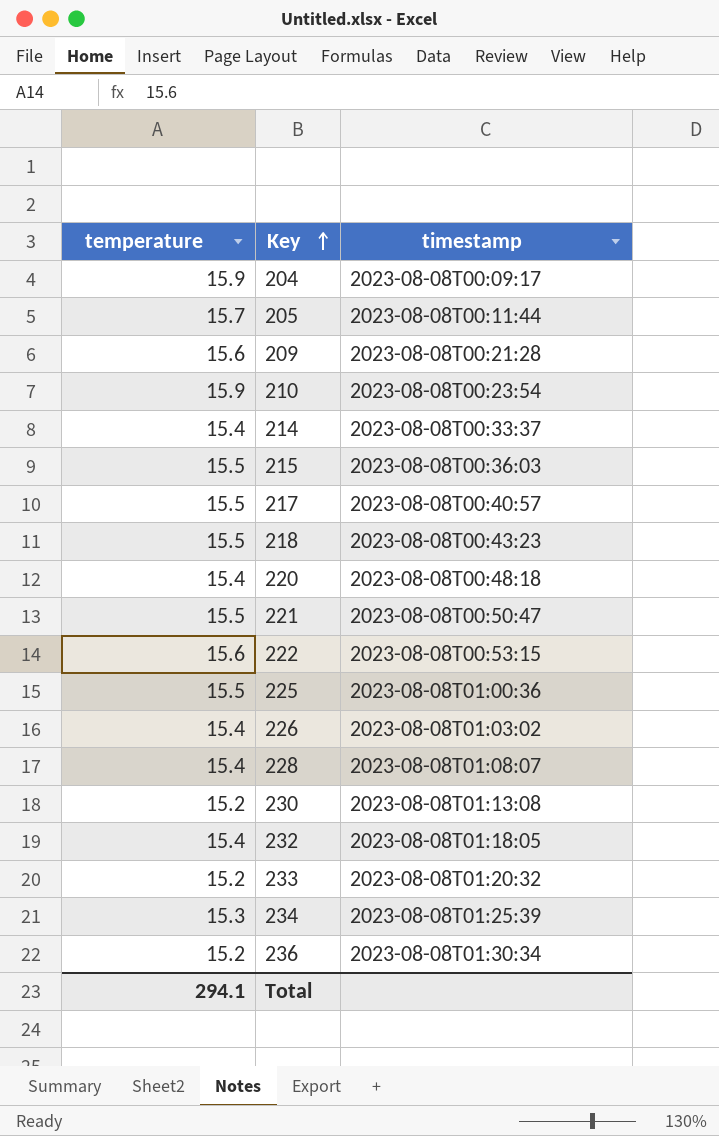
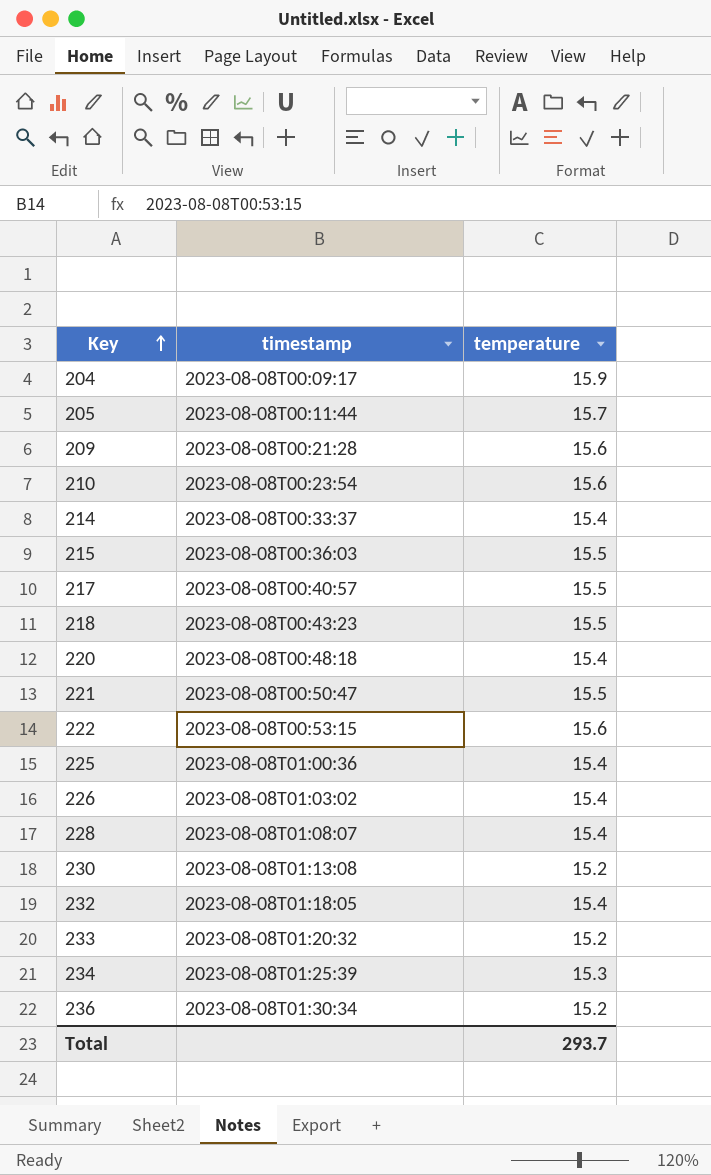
column temperature | position: 1 -> 3
210 | temperature: 15.9 -> 15.6
225 | temperature: 15.5 -> 15.4
Total | temperature: 294.1 -> 293.7

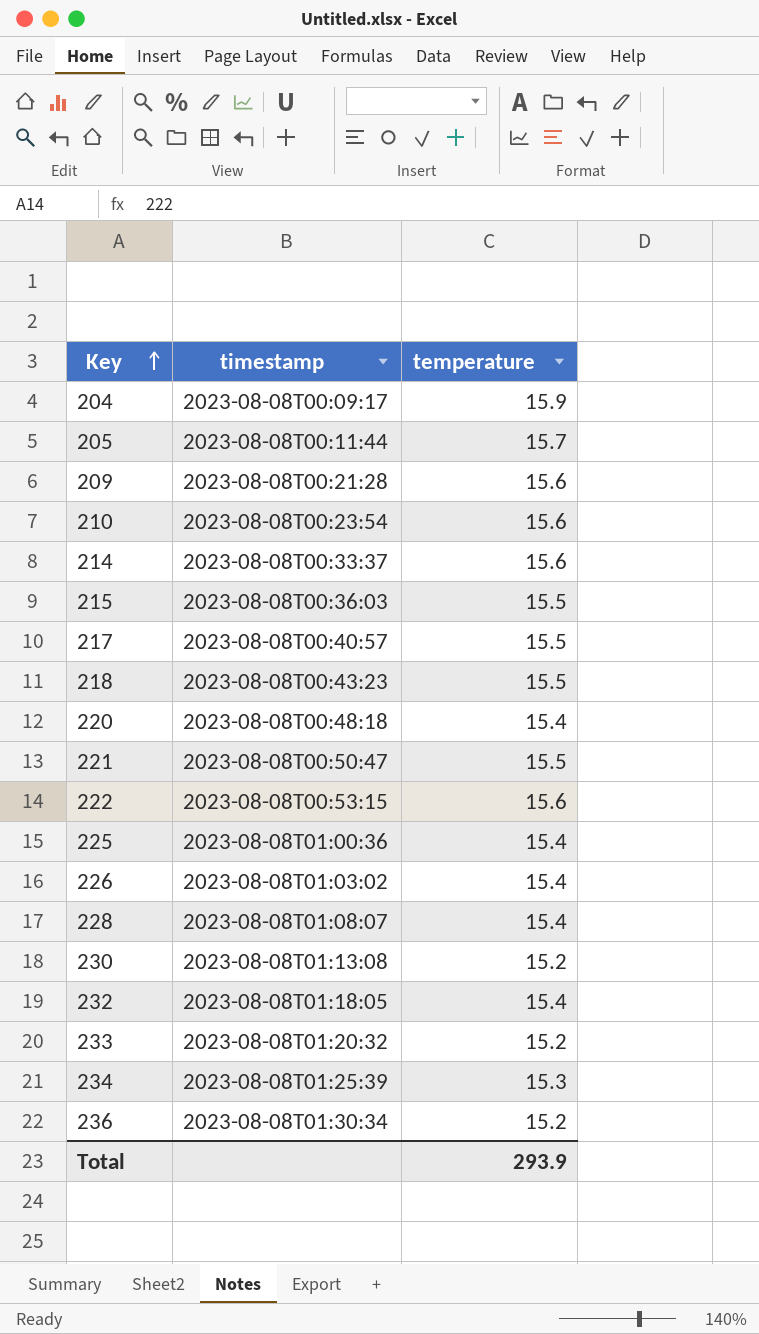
214 | temperature: 15.4 -> 15.6
Total | temperature: 293.7 -> 293.9

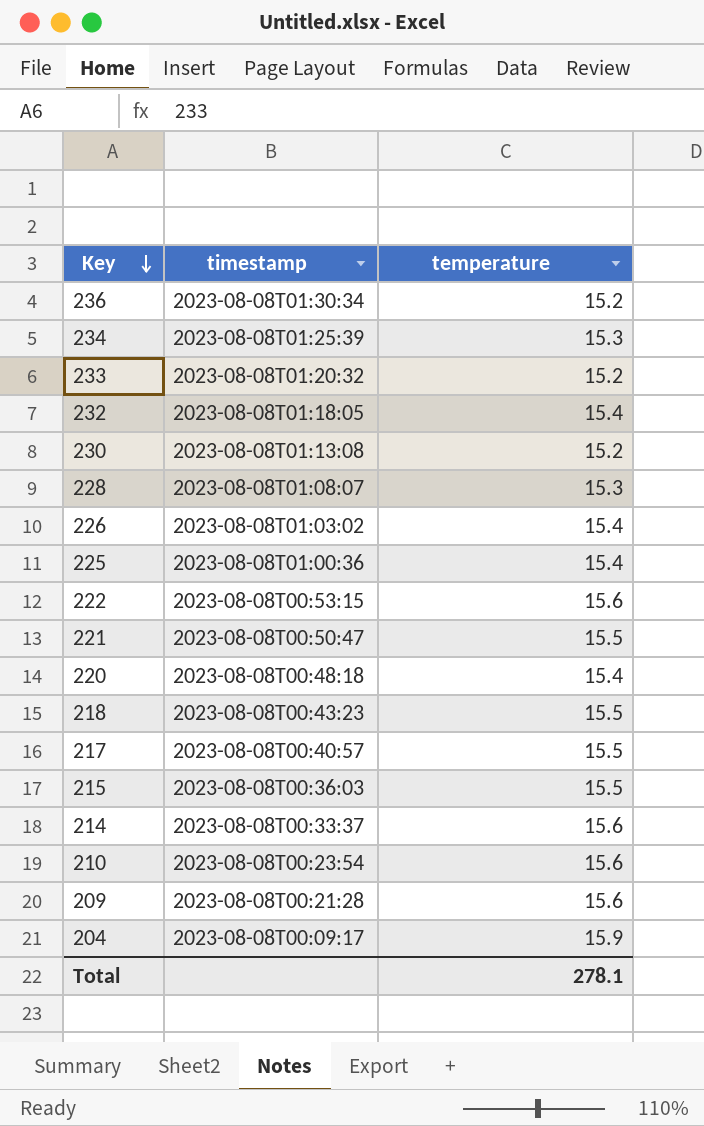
row order: Key ascending -> Key descending
row 205: 2023-08-08T00:11:44 | 15.7 -> none
228 | temperature: 15.4 -> 15.3
Total | temperature: 293.9 -> 278.1

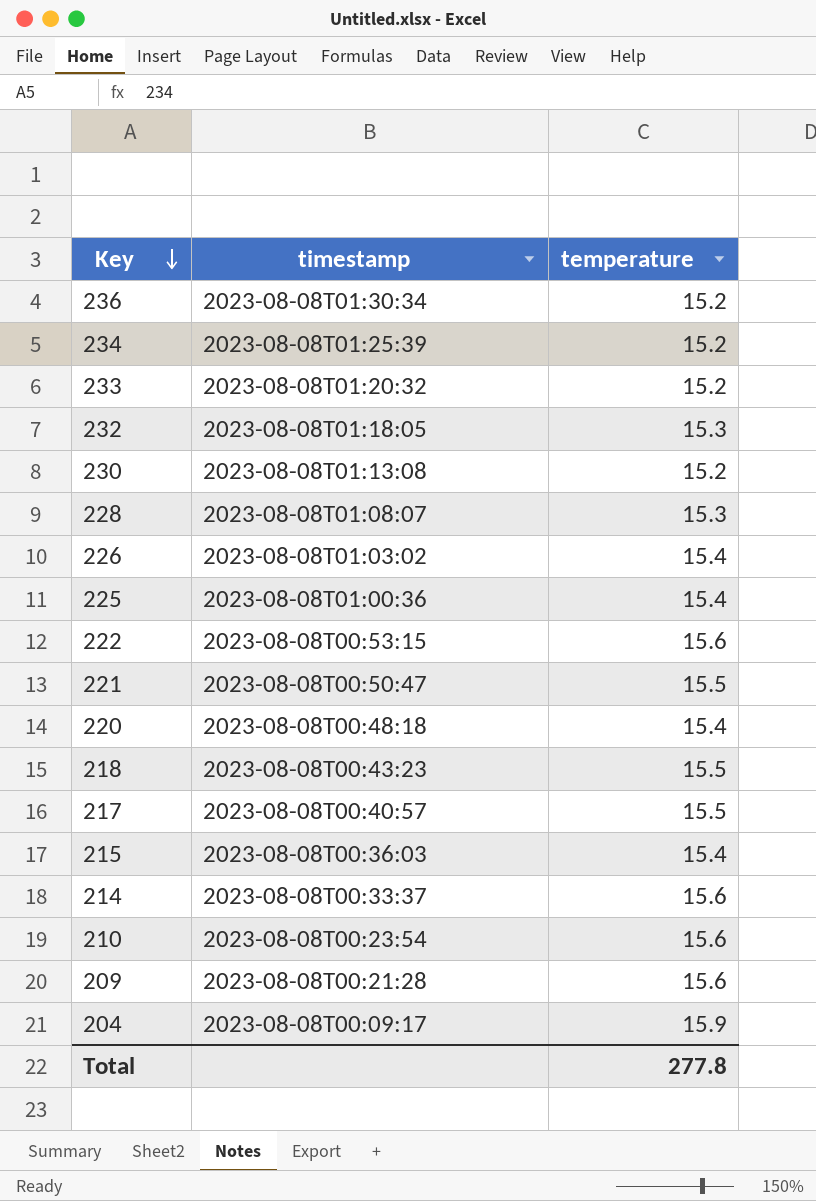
234 | temperature: 15.3 -> 15.2
232 | temperature: 15.4 -> 15.3
215 | temperature: 15.5 -> 15.4
Total | temperature: 278.1 -> 277.8

